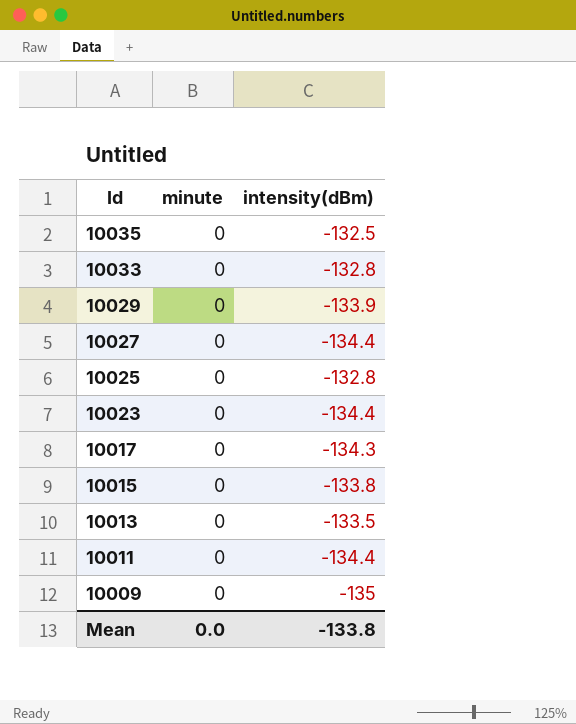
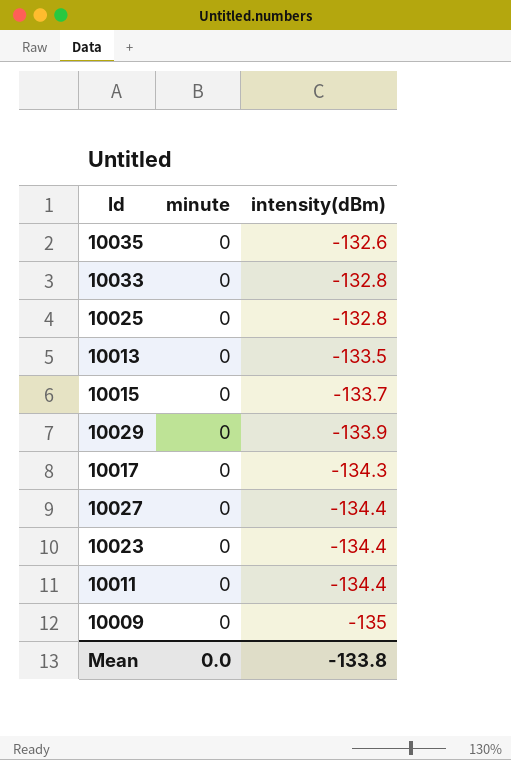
row order: Id descending -> intensity(dBm) descending
10035 | intensity(dBm): -132.5 -> -132.6
10015 | intensity(dBm): -133.8 -> -133.7

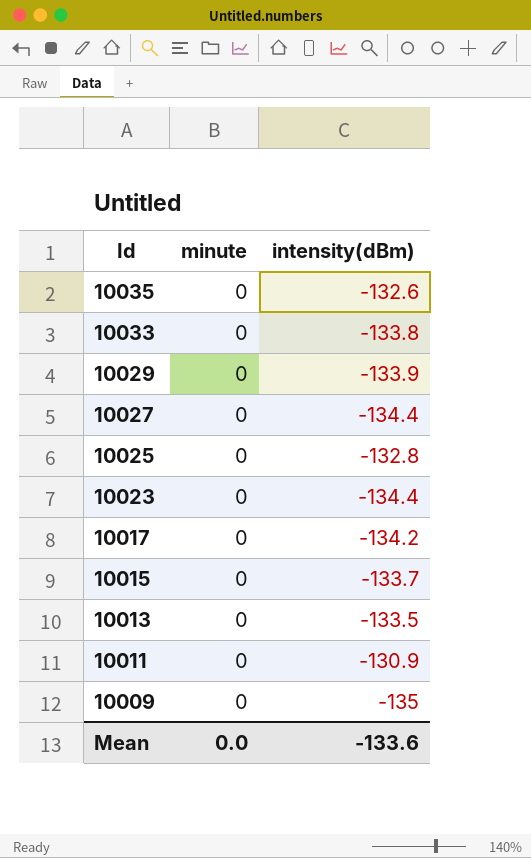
row order: intensity(dBm) descending -> Id descending
10033 | intensity(dBm): -132.8 -> -133.8
10017 | intensity(dBm): -134.3 -> -134.2
10011 | intensity(dBm): -134.4 -> -130.9
Mean | intensity(dBm): -133.8 -> -133.6

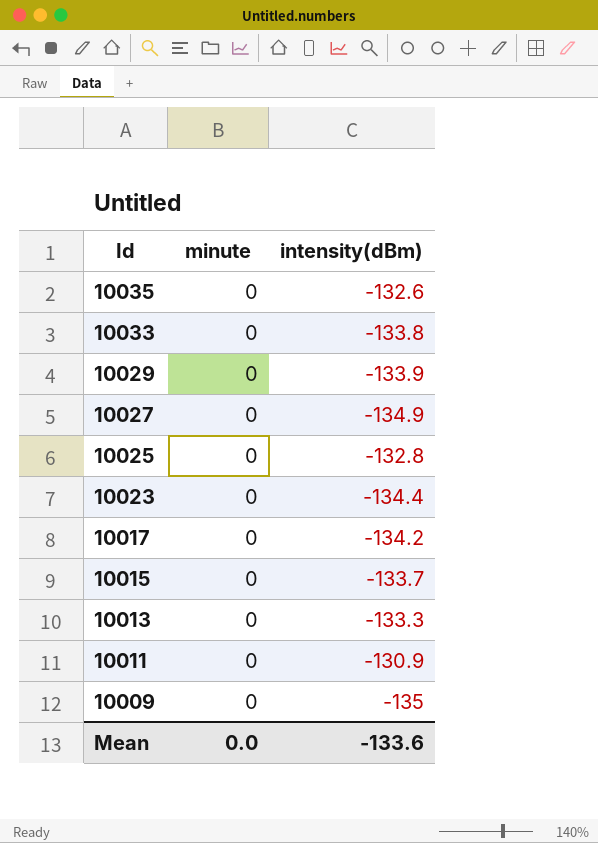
10027 | intensity(dBm): -134.4 -> -134.9
10013 | intensity(dBm): -133.5 -> -133.3

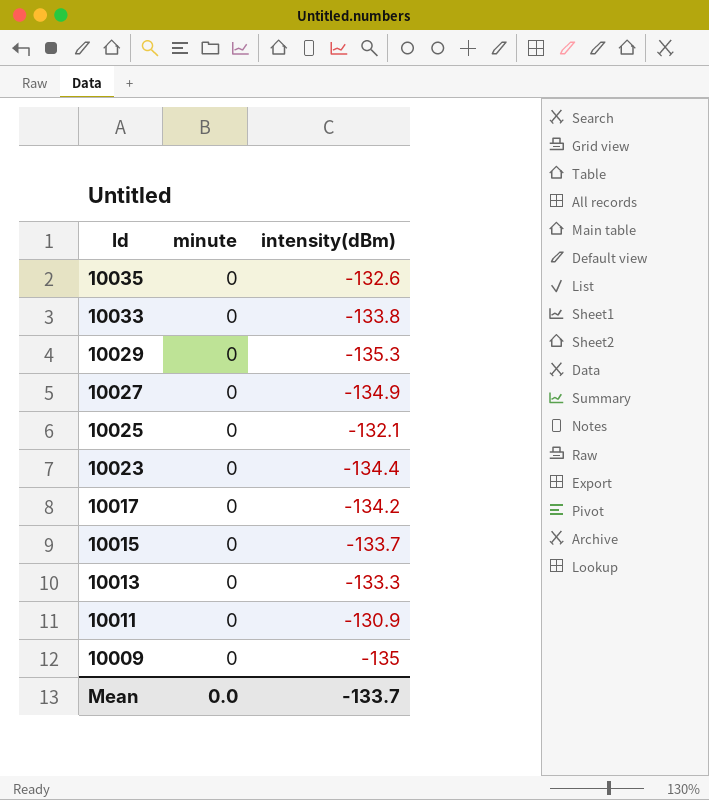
10029 | intensity(dBm): -133.9 -> -135.3
10025 | intensity(dBm): -132.8 -> -132.1
Mean | intensity(dBm): -133.6 -> -133.7

